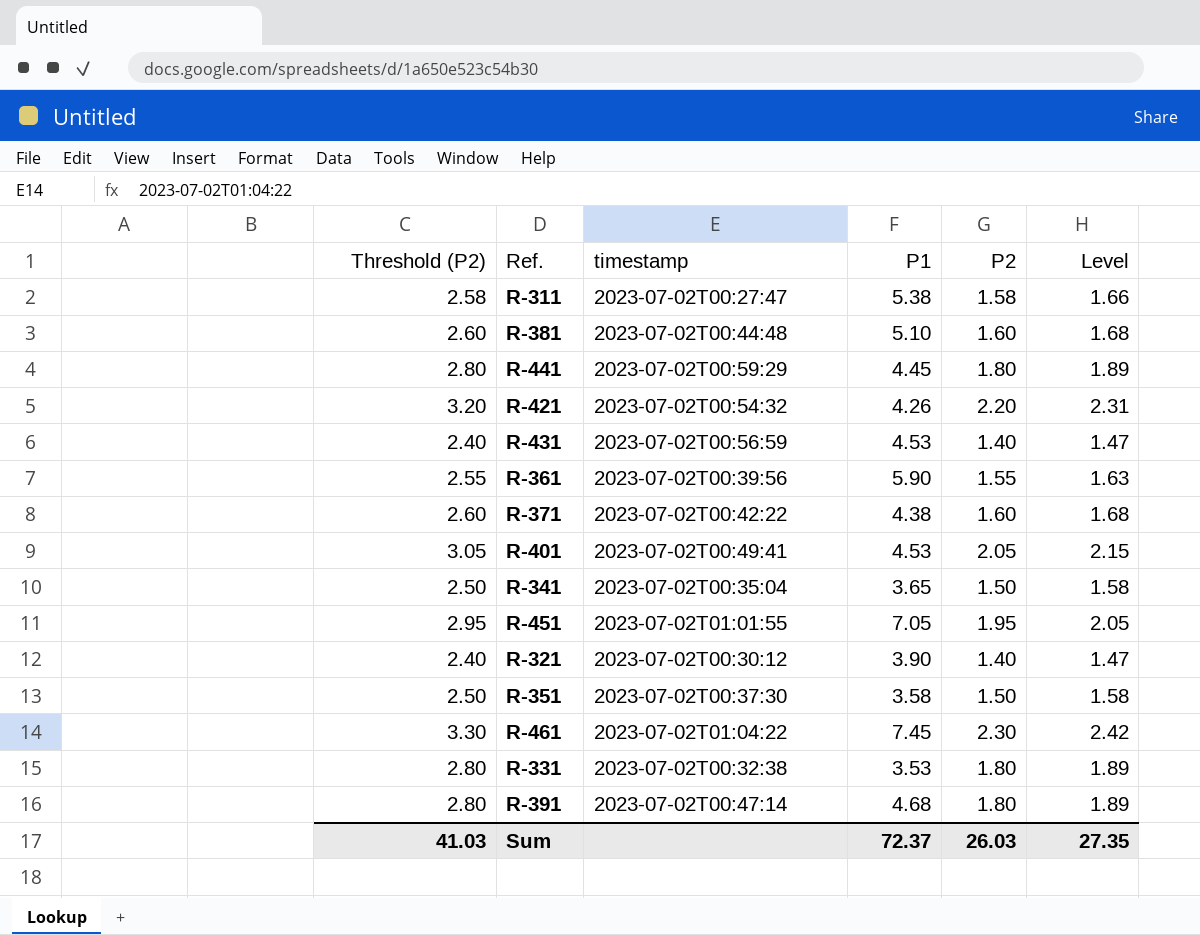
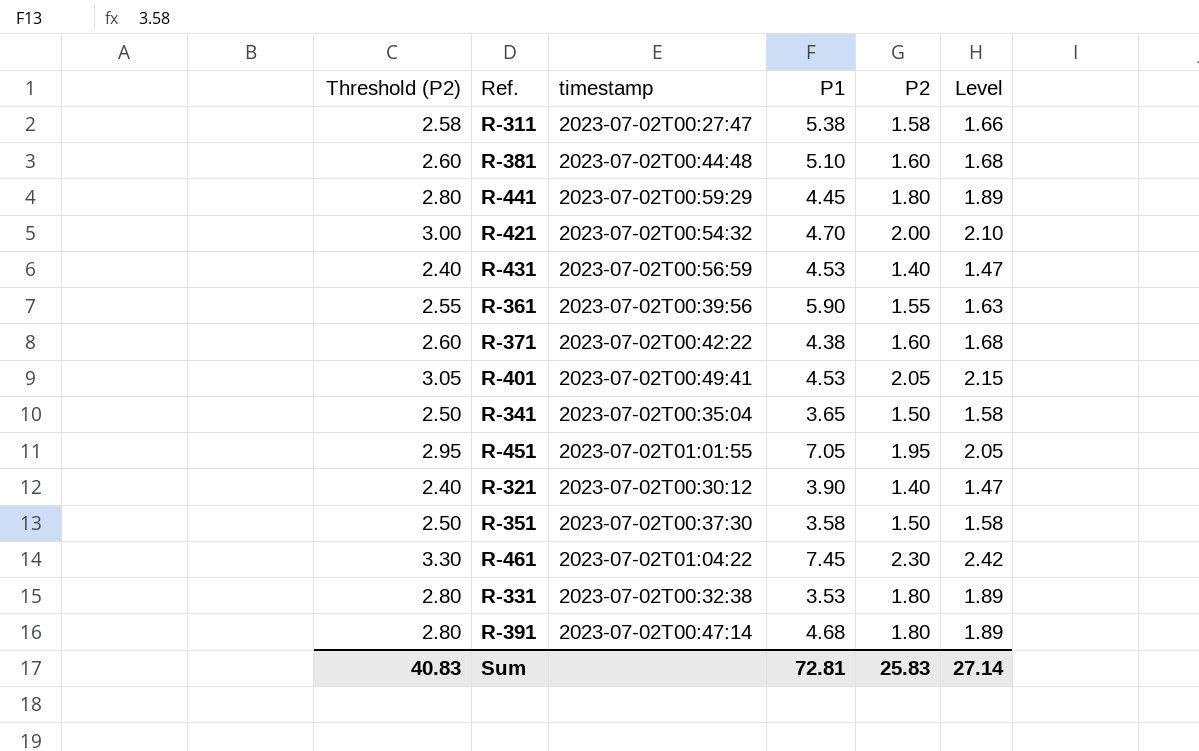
R-421 | Threshold (P2): 3.20 -> 3.00
R-421 | P1: 4.26 -> 4.70
R-421 | P2: 2.20 -> 2.00
R-421 | Level: 2.31 -> 2.10
Sum | Threshold (P2): 41.03 -> 40.83
Sum | P1: 72.37 -> 72.81
Sum | P2: 26.03 -> 25.83
Sum | Level: 27.35 -> 27.14

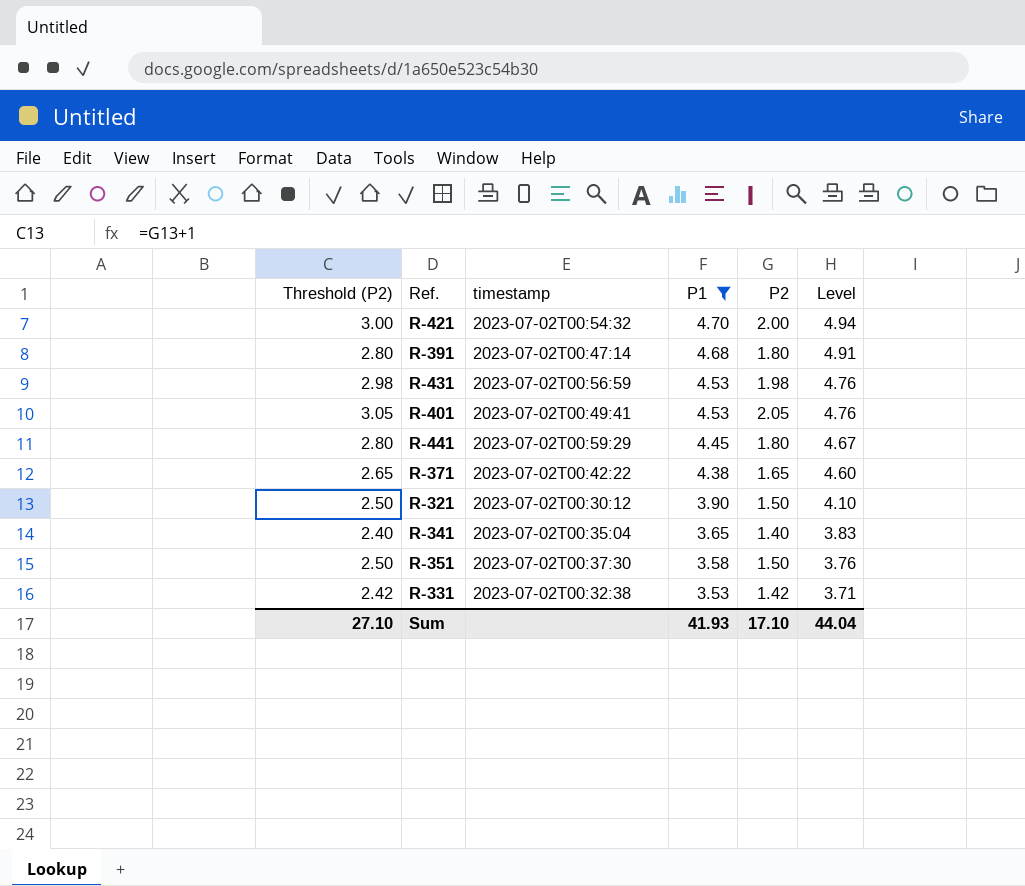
filter: none -> P1 <= 4.70
row order: none -> P1 descending
column Level | formula: [P2] * 1.05 -> [P1] * 1.05
R-431 | Threshold (P2): 2.40 -> 2.98
R-431 | P2: 1.40 -> 1.98
R-371 | Threshold (P2): 2.60 -> 2.65
R-371 | P2: 1.60 -> 1.65
R-321 | Threshold (P2): 2.40 -> 2.50
R-321 | P2: 1.40 -> 1.50
R-341 | Threshold (P2): 2.50 -> 2.40
R-341 | P2: 1.50 -> 1.40
R-331 | Threshold (P2): 2.80 -> 2.42
R-331 | P2: 1.80 -> 1.42
Sum | Threshold (P2): 40.83 -> 27.10
Sum | P1: 72.81 -> 41.93
Sum | P2: 25.83 -> 17.10
Sum | Level: 27.14 -> 44.04

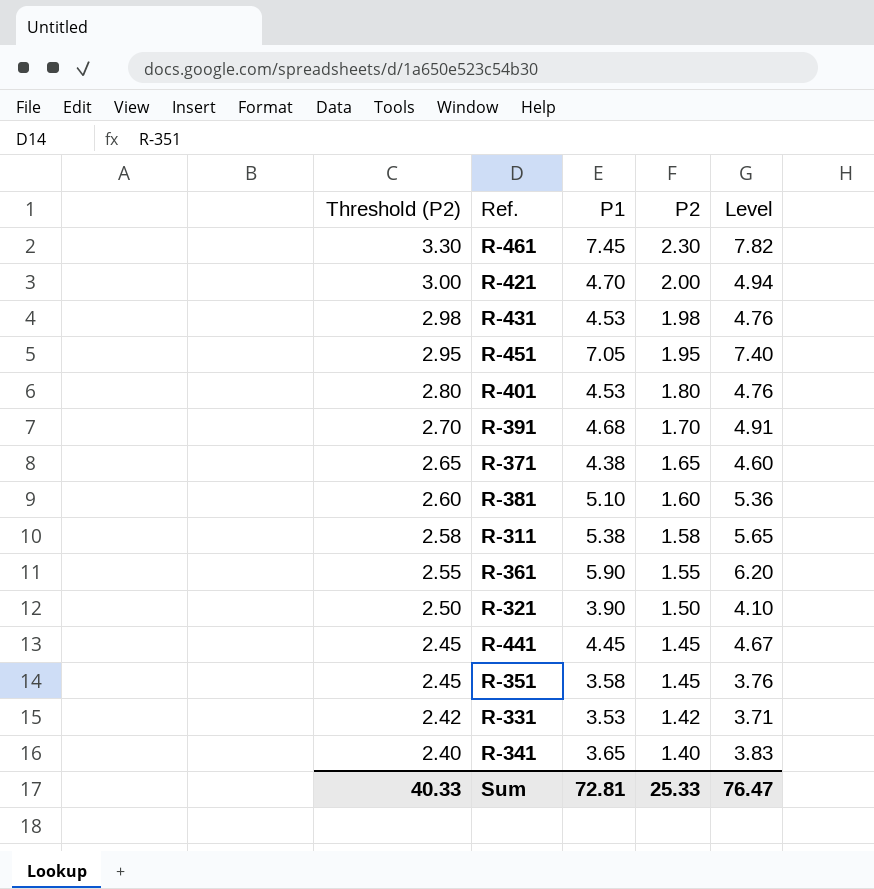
filter: P1 <= 4.70 -> none
row order: P1 descending -> Threshold (P2) descending
column timestamp | position: 3 -> none
R-401 | Threshold (P2): 3.05 -> 2.80
R-401 | P2: 2.05 -> 1.80
R-391 | Threshold (P2): 2.80 -> 2.70
R-391 | P2: 1.80 -> 1.70
R-441 | Threshold (P2): 2.80 -> 2.45
R-441 | P2: 1.80 -> 1.45
R-351 | Threshold (P2): 2.50 -> 2.45
R-351 | P2: 1.50 -> 1.45
Sum | Threshold (P2): 27.10 -> 40.33
Sum | P1: 41.93 -> 72.81
Sum | P2: 17.10 -> 25.33
Sum | Level: 44.04 -> 76.47

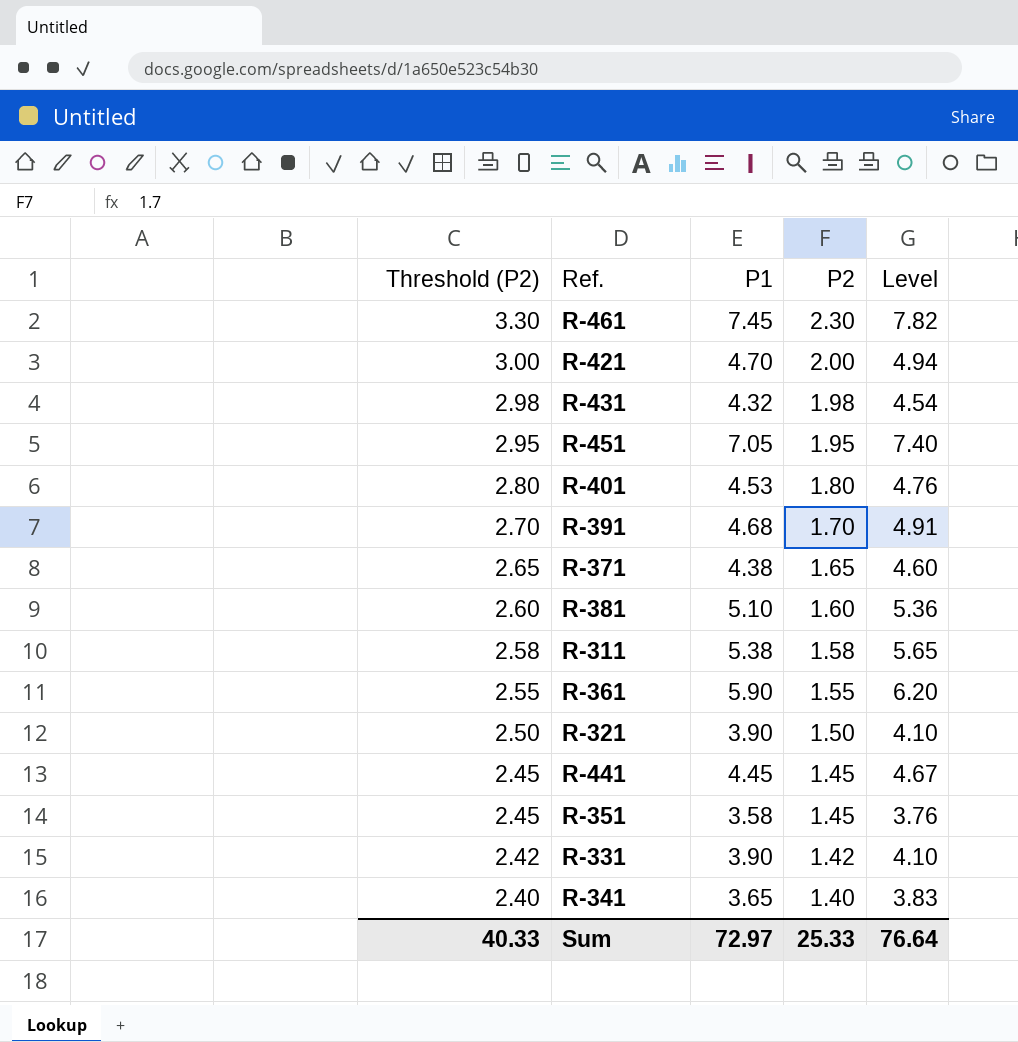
R-431 | P1: 4.53 -> 4.32
R-431 | Level: 4.76 -> 4.54
R-331 | P1: 3.53 -> 3.90
R-331 | Level: 3.71 -> 4.10
Sum | P1: 72.81 -> 72.97
Sum | Level: 76.47 -> 76.64

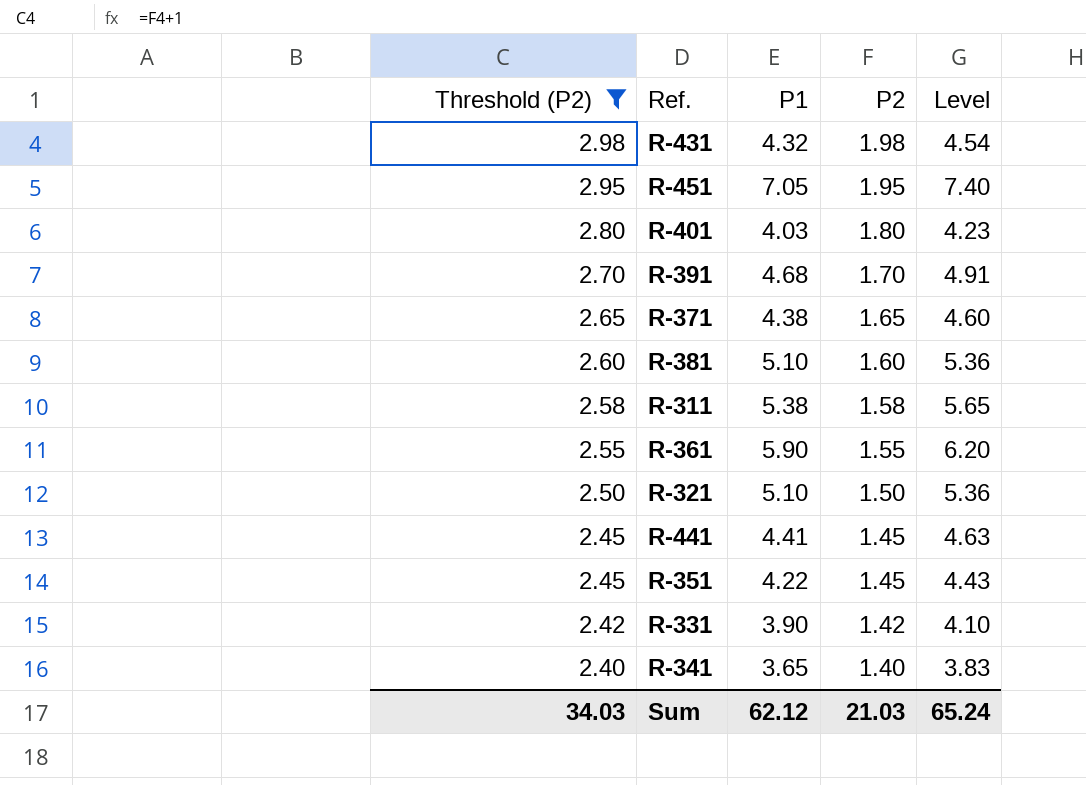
filter: none -> Threshold (P2) <= 2.98
R-401 | P1: 4.53 -> 4.03
R-401 | Level: 4.76 -> 4.23
R-321 | P1: 3.90 -> 5.10
R-321 | Level: 4.10 -> 5.36
R-441 | P1: 4.45 -> 4.41
R-441 | Level: 4.67 -> 4.63
R-351 | P1: 3.58 -> 4.22
R-351 | Level: 3.76 -> 4.43
Sum | Threshold (P2): 40.33 -> 34.03
Sum | P1: 72.97 -> 62.12
Sum | P2: 25.33 -> 21.03
Sum | Level: 76.64 -> 65.24

